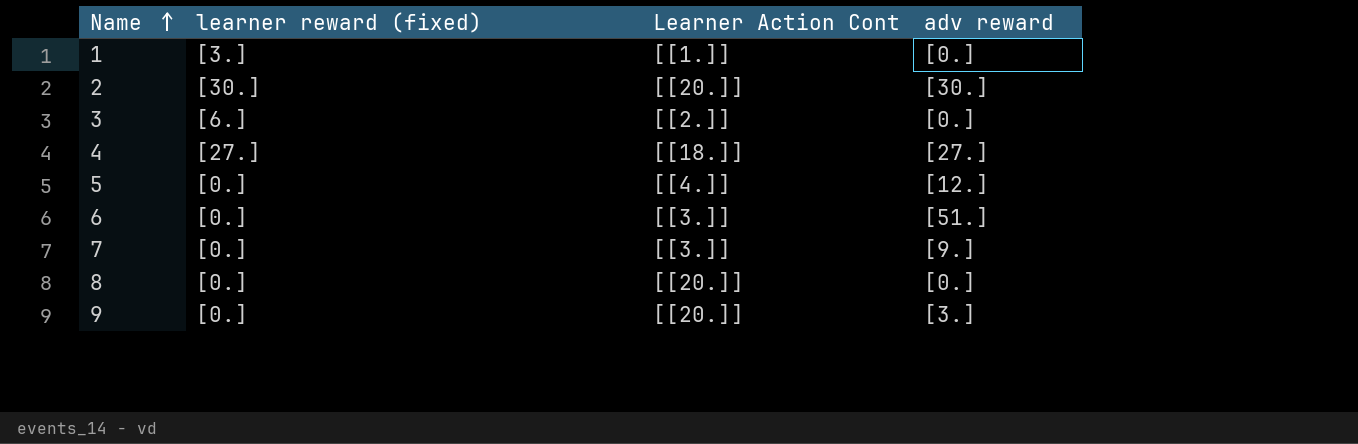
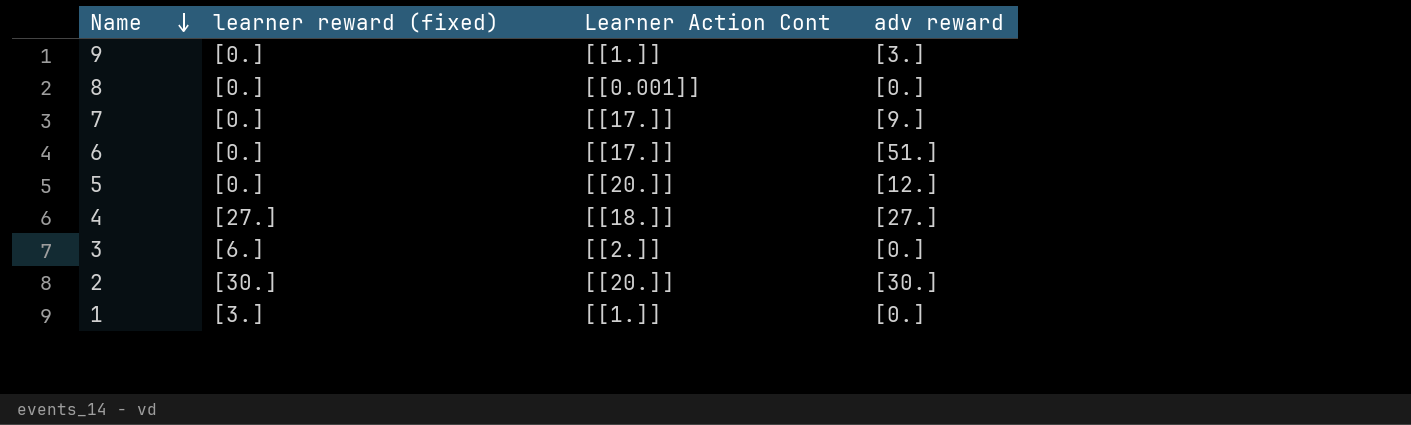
row order: Name ascending -> Name descending
9 | Learner Action Cont: [[20.]] -> [[1.]]
8 | Learner Action Cont: [[20.]] -> [[0.001]]
7 | Learner Action Cont: [[3.]] -> [[17.]]
6 | Learner Action Cont: [[3.]] -> [[17.]]
5 | Learner Action Cont: [[4.]] -> [[20.]]

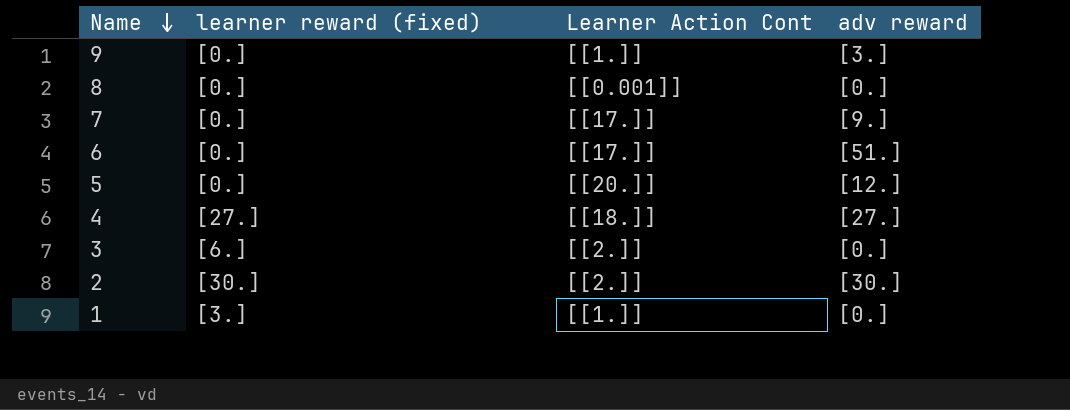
2 | Learner Action Cont: [[20.]] -> [[2.]]

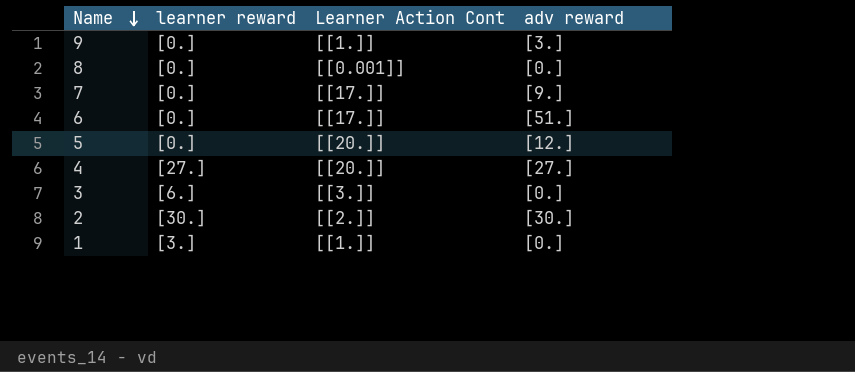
column name: learner reward (fixed) -> learner reward
4 | Learner Action Cont: [[18.]] -> [[20.]]
3 | Learner Action Cont: [[2.]] -> [[3.]]

